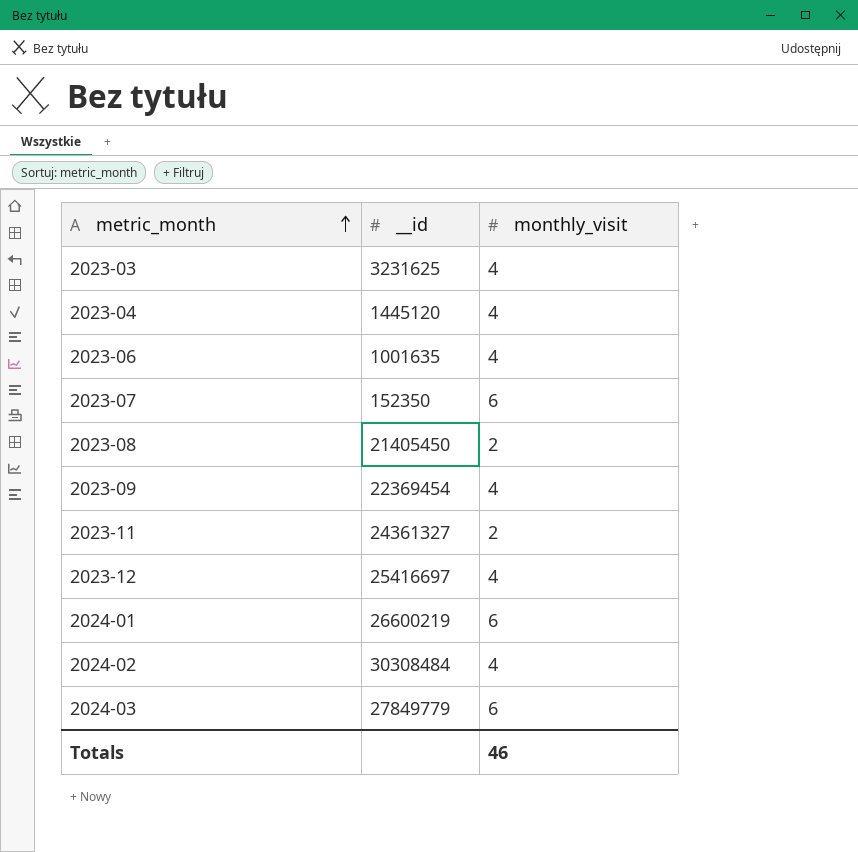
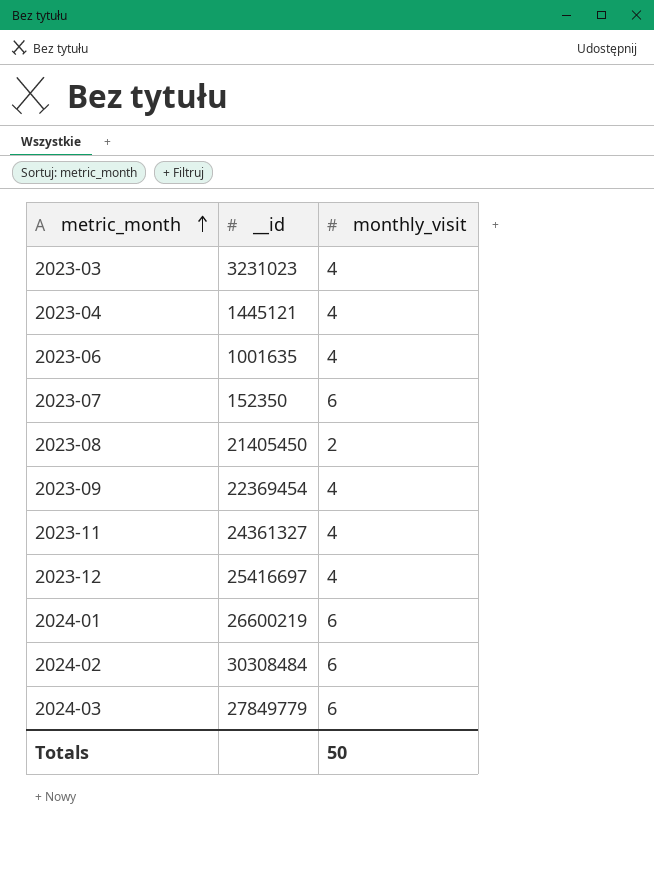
2023-03 | __id: 3231625 -> 3231023
2023-04 | __id: 1445120 -> 1445121
2023-11 | monthly_visit: 2 -> 4
2024-02 | monthly_visit: 4 -> 6
Totals | monthly_visit: 46 -> 50

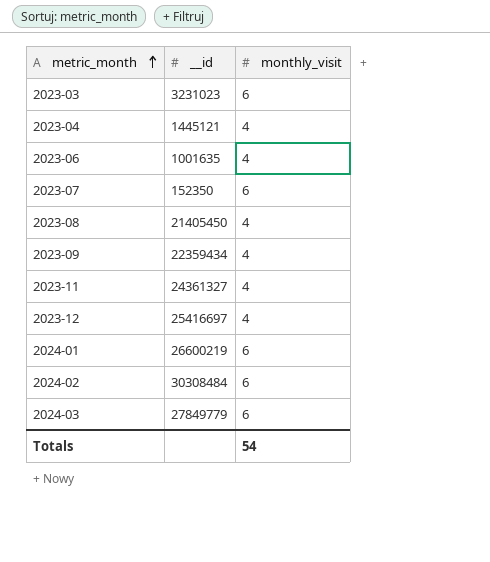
2023-03 | monthly_visit: 4 -> 6
2023-08 | monthly_visit: 2 -> 4
2023-09 | __id: 22369454 -> 22359434
Totals | monthly_visit: 50 -> 54

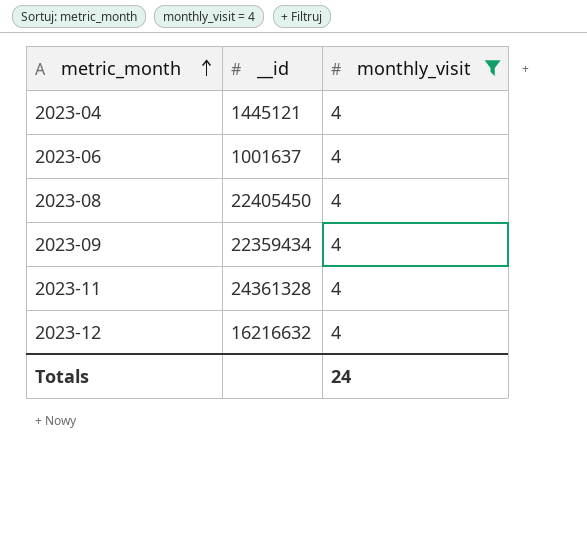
filter: none -> monthly_visit = 4
2023-06 | __id: 1001635 -> 1001637
2023-08 | __id: 21405450 -> 22405450
2023-11 | __id: 24361327 -> 24361328
2023-12 | __id: 25416697 -> 16216632
Totals | monthly_visit: 54 -> 24

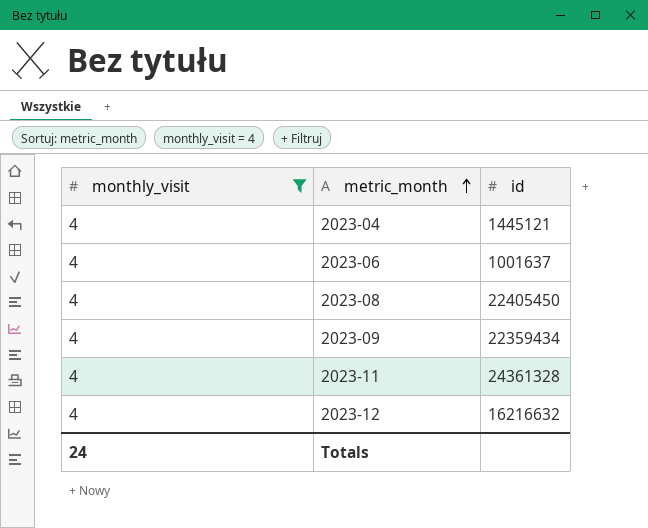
column monthly_visit | position: 3 -> 1
column name: __id -> id

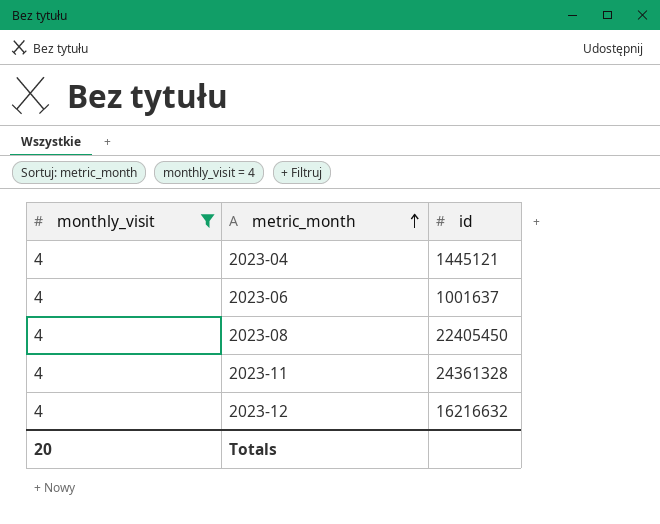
row 2023-09: 4 | 22359434 -> none
Totals | monthly_visit: 24 -> 20

